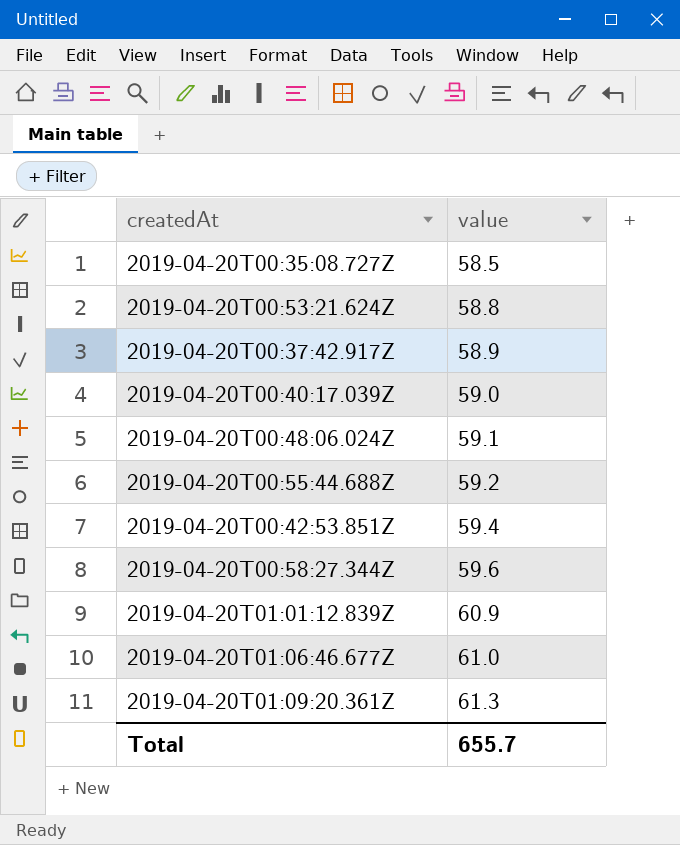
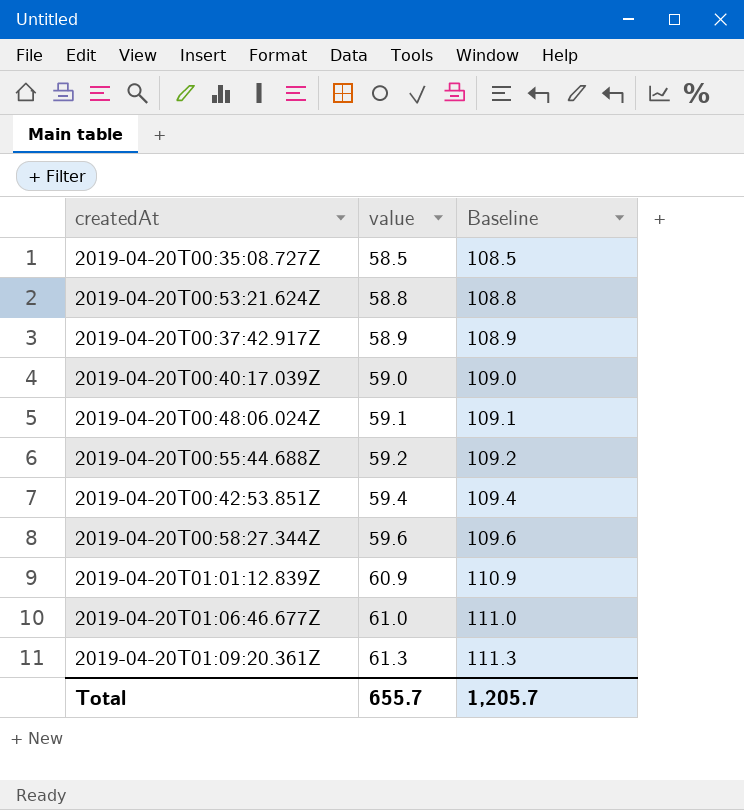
column Baseline | formula: none -> [value] + 50

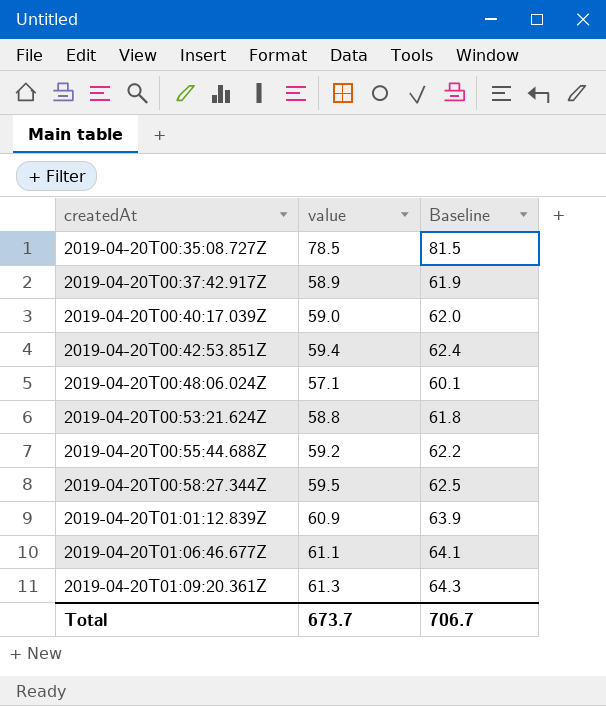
row order: value ascending -> createdAt ascending
column Baseline | formula: [value] + 50 -> [value] + 3
2019-04-20T00:35:08.727Z | value: 58.5 -> 78.5
2019-04-20T00:48:06.024Z | value: 59.1 -> 57.1
2019-04-20T00:58:27.344Z | value: 59.6 -> 59.5
2019-04-20T01:06:46.677Z | value: 61.0 -> 61.1
Total | value: 655.7 -> 673.7
Total | Baseline: 1,205.7 -> 706.7

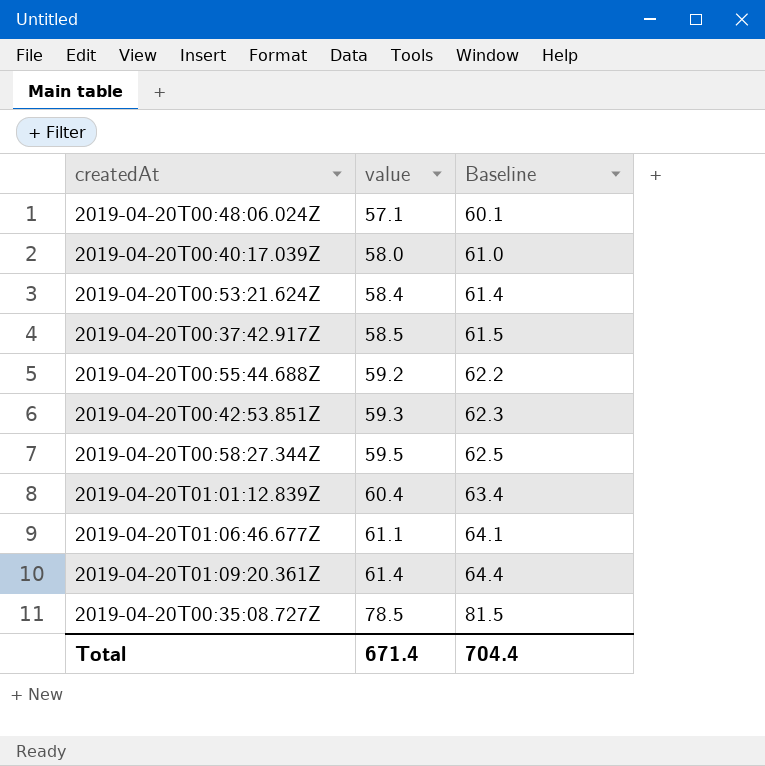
row order: createdAt ascending -> value ascending
2019-04-20T00:40:17.039Z | value: 59.0 -> 58.0
2019-04-20T00:40:17.039Z | Baseline: 62.0 -> 61.0
2019-04-20T00:53:21.624Z | value: 58.8 -> 58.4
2019-04-20T00:53:21.624Z | Baseline: 61.8 -> 61.4
2019-04-20T00:37:42.917Z | value: 58.9 -> 58.5
2019-04-20T00:37:42.917Z | Baseline: 61.9 -> 61.5
2019-04-20T00:42:53.851Z | value: 59.4 -> 59.3
2019-04-20T00:42:53.851Z | Baseline: 62.4 -> 62.3
2019-04-20T01:01:12.839Z | value: 60.9 -> 60.4
2019-04-20T01:01:12.839Z | Baseline: 63.9 -> 63.4
2019-04-20T01:09:20.361Z | value: 61.3 -> 61.4
2019-04-20T01:09:20.361Z | Baseline: 64.3 -> 64.4
Total | value: 673.7 -> 671.4
Total | Baseline: 706.7 -> 704.4

